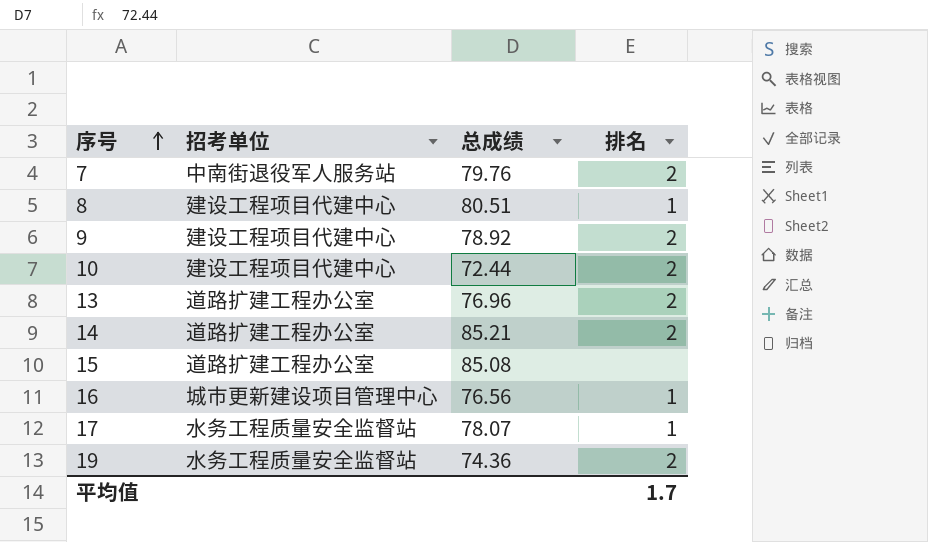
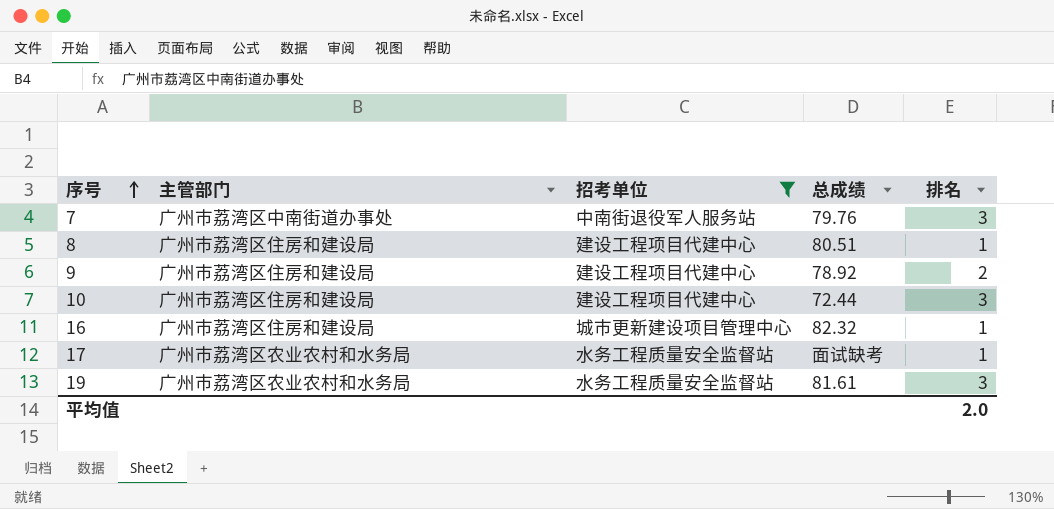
filter: none -> 招考单位 != 道路扩建工程办公室
column 主管部门 | position: none -> 2
7 | 排名: 2 -> 3
10 | 排名: 2 -> 3
16 | 总成绩: 76.56 -> 82.32
17 | 总成绩: 78.07 -> 面试缺考
19 | 总成绩: 74.36 -> 81.61
19 | 排名: 2 -> 3
平均值 | 排名: 1.7 -> 2.0

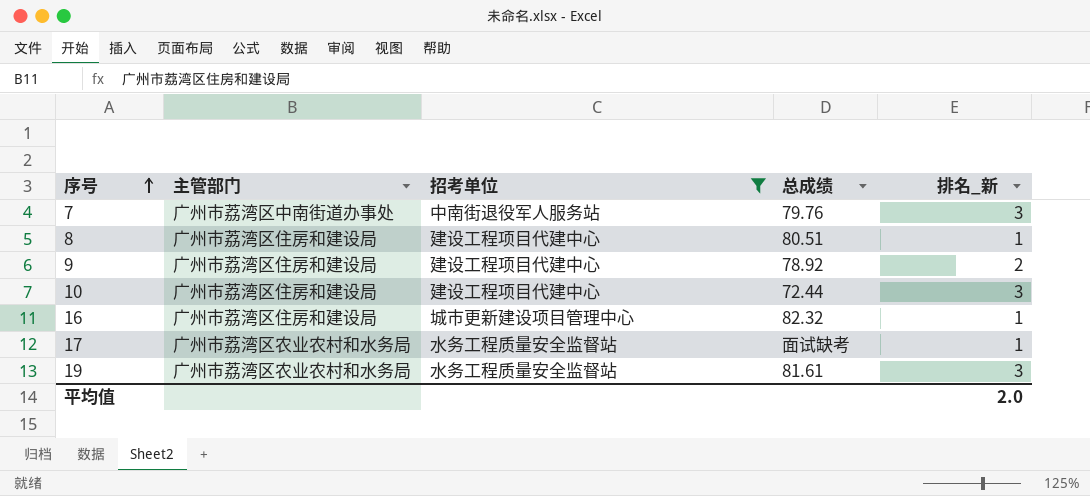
column name: 排名 -> 排名_新

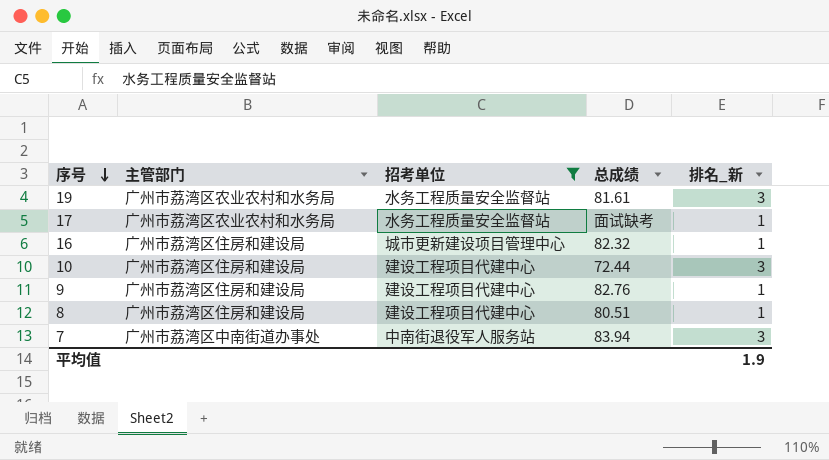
row order: 序号 ascending -> 序号 descending
9 | 总成绩: 78.92 -> 82.76
9 | 排名_新: 2 -> 1
7 | 总成绩: 79.76 -> 83.94
平均值 | 排名_新: 2.0 -> 1.9

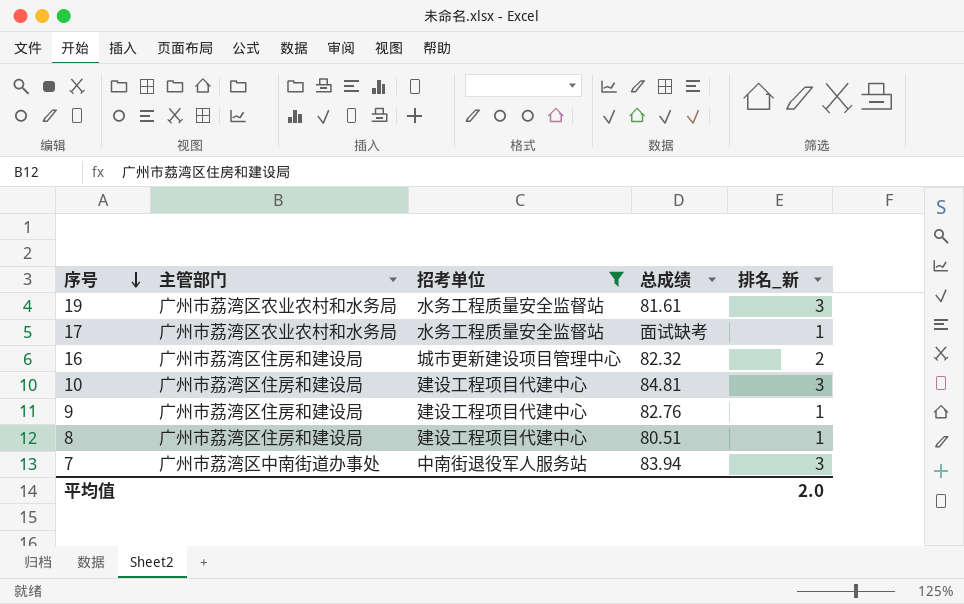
16 | 排名_新: 1 -> 2
10 | 总成绩: 72.44 -> 84.81
平均值 | 排名_新: 1.9 -> 2.0

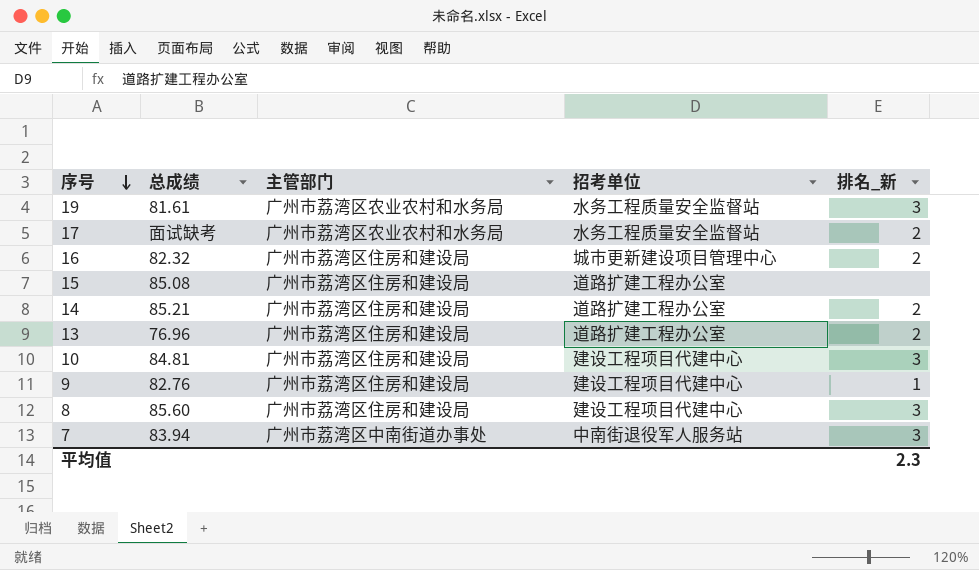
filter: 招考单位 != 道路扩建工程办公室 -> none
column 总成绩 | position: 4 -> 2
17 | 排名_新: 1 -> 2
8 | 总成绩: 80.51 -> 85.60
8 | 排名_新: 1 -> 3
平均值 | 排名_新: 2.0 -> 2.3

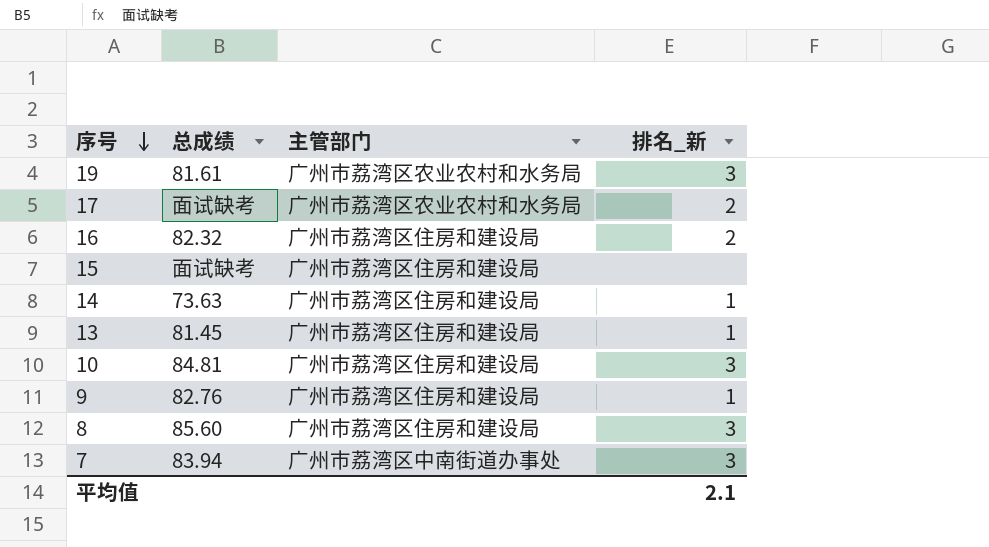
column 招考单位 | position: 4 -> none
15 | 总成绩: 85.08 -> 面试缺考
14 | 总成绩: 85.21 -> 73.63
14 | 排名_新: 2 -> 1
13 | 总成绩: 76.96 -> 81.45
13 | 排名_新: 2 -> 1
平均值 | 排名_新: 2.3 -> 2.1

